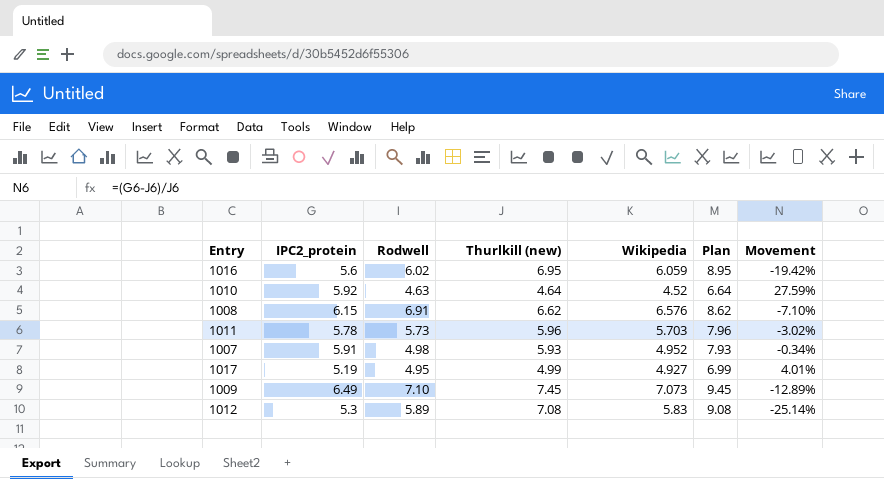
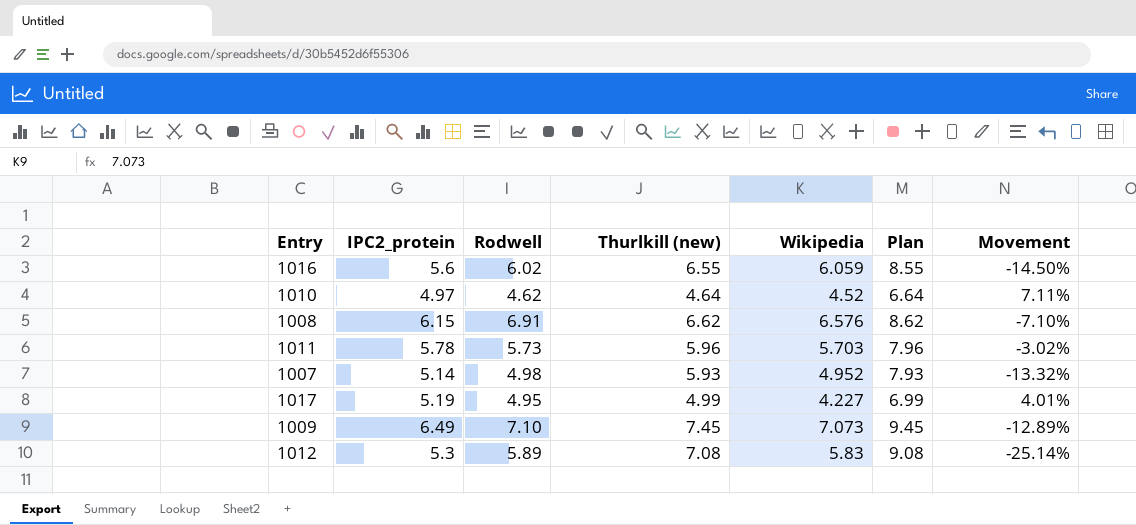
1016 | Thurlkill (new): 6.95 -> 6.55
1016 | Plan: 8.95 -> 8.55
1016 | Movement: -19.42% -> -14.50%
1010 | IPC2_protein: 5.92 -> 4.97
1010 | Rodwell: 4.63 -> 4.62
1010 | Movement: 27.59% -> 7.11%
1007 | IPC2_protein: 5.91 -> 5.14
1007 | Movement: -0.34% -> -13.32%
1017 | Wikipedia: 4.927 -> 4.227

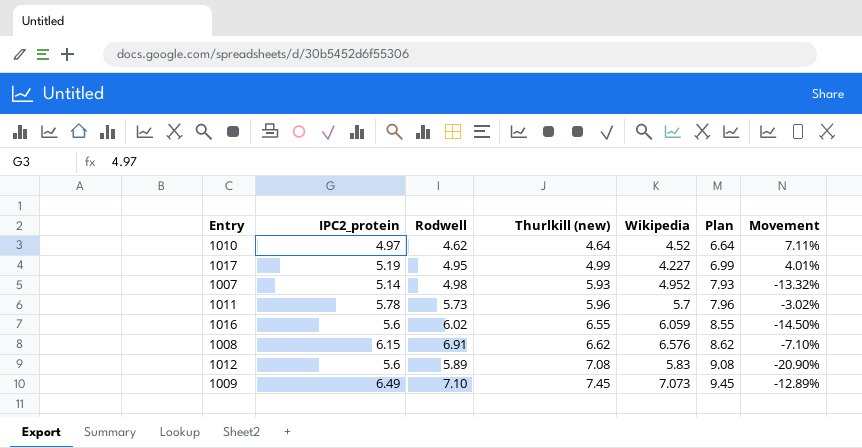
row order: none -> Thurlkill (new) ascending
1011 | Wikipedia: 5.703 -> 5.7
1012 | IPC2_protein: 5.3 -> 5.6
1012 | Movement: -25.14% -> -20.90%

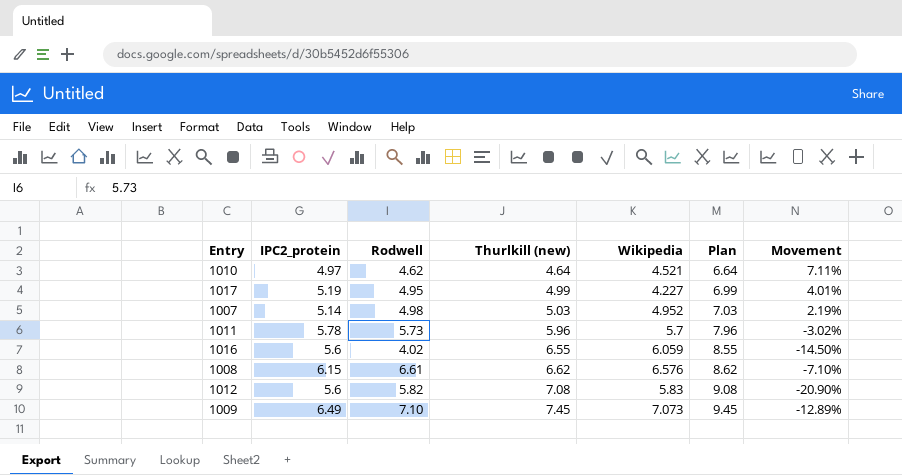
1010 | Wikipedia: 4.52 -> 4.521
1007 | Thurlkill (new): 5.93 -> 5.03
1007 | Plan: 7.93 -> 7.03
1007 | Movement: -13.32% -> 2.19%
1016 | Rodwell: 6.02 -> 4.02
1008 | Rodwell: 6.91 -> 6.61
1012 | Rodwell: 5.89 -> 5.82

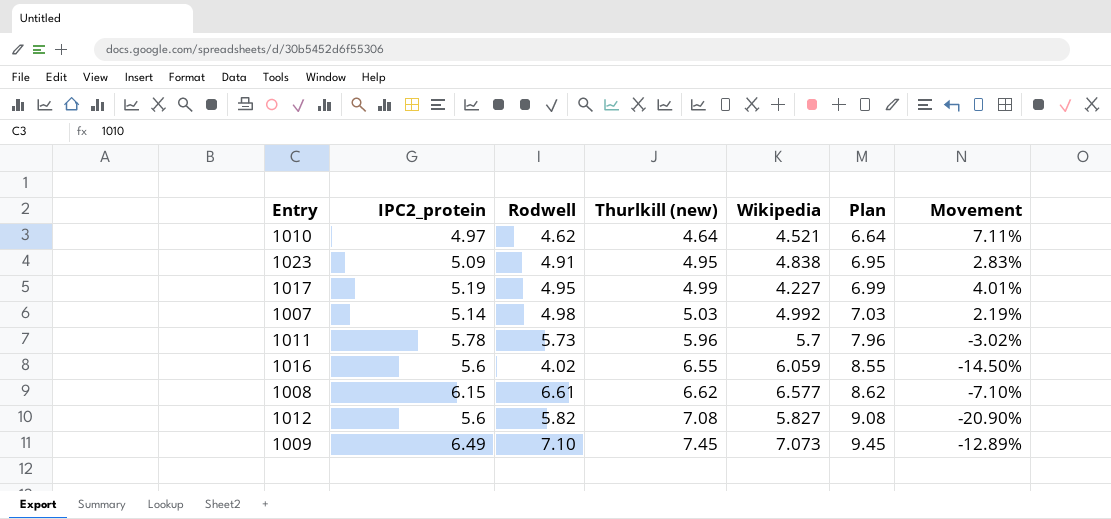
row 1023: none -> 5.09 | 4.91 | 4.95 | 4.838 | 6.95 | 2.83%
1007 | Wikipedia: 4.952 -> 4.992
1008 | Wikipedia: 6.576 -> 6.577
1012 | Wikipedia: 5.83 -> 5.827

